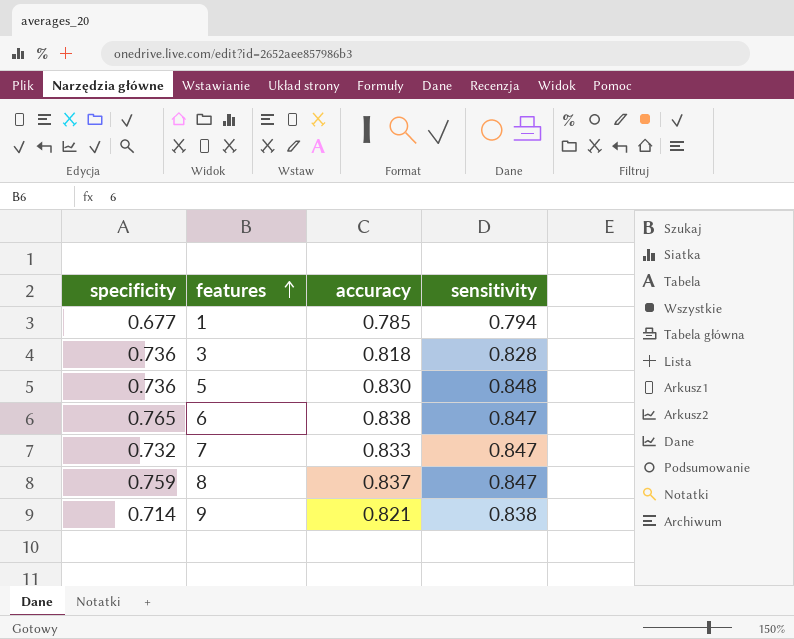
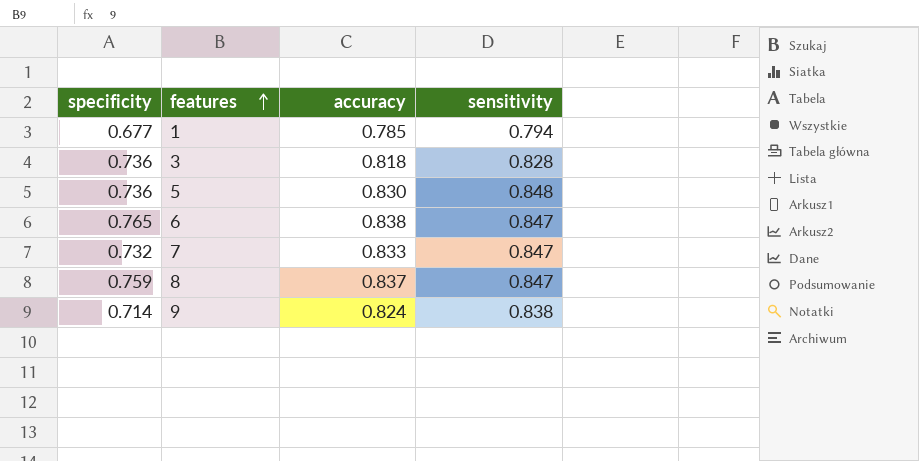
9 | accuracy: 0.821 -> 0.824

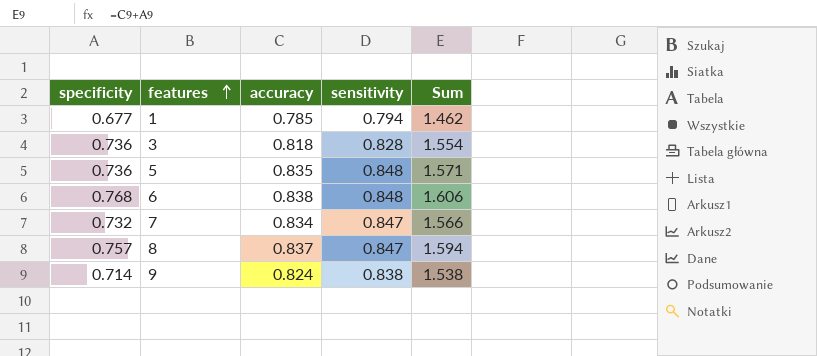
column Sum | formula: none -> [specificity] + [accuracy]
5 | accuracy: 0.830 -> 0.835
6 | specificity: 0.765 -> 0.768
6 | sensitivity: 0.847 -> 0.848
7 | accuracy: 0.833 -> 0.834
8 | specificity: 0.759 -> 0.757

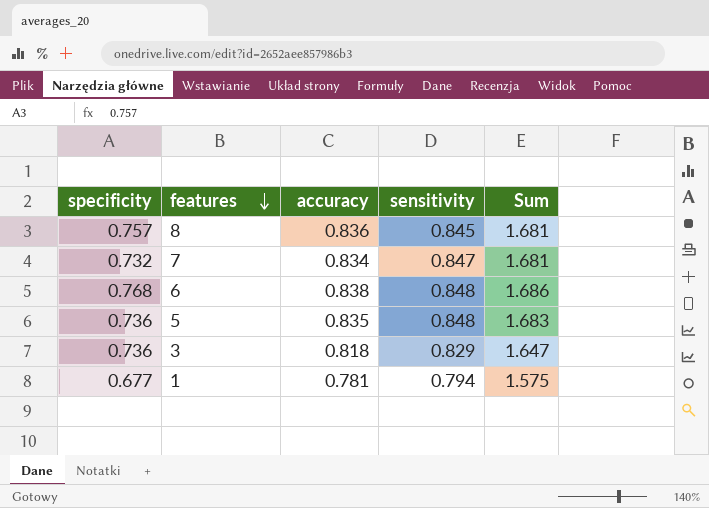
row order: features ascending -> features descending
column Sum | formula: [specificity] + [accuracy] -> [accuracy] + [sensitivity]
row 9: 0.714 | 0.824 | 0.838 | 1.538 -> none
8 | accuracy: 0.837 -> 0.836
8 | sensitivity: 0.847 -> 0.845
3 | sensitivity: 0.828 -> 0.829
1 | accuracy: 0.785 -> 0.781

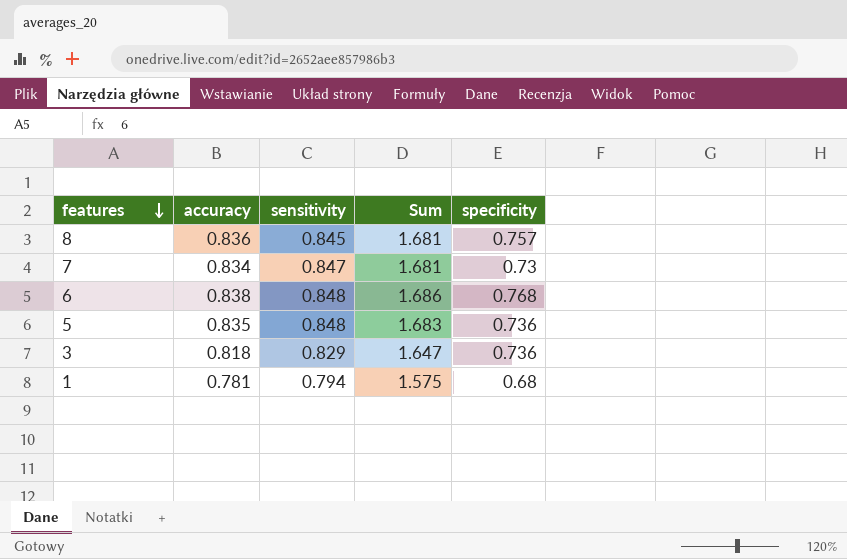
column specificity | position: 1 -> 5
7 | specificity: 0.732 -> 0.73
1 | specificity: 0.677 -> 0.68

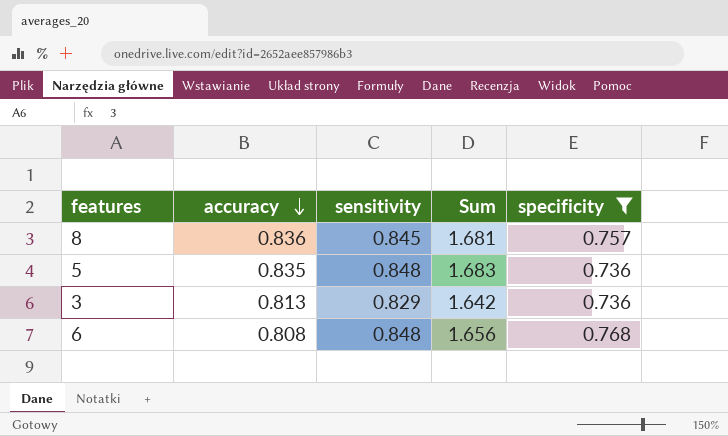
filter: none -> specificity >= 0.736
row order: features descending -> accuracy descending
3 | accuracy: 0.818 -> 0.813
3 | Sum: 1.647 -> 1.642
6 | accuracy: 0.838 -> 0.808
6 | Sum: 1.686 -> 1.656

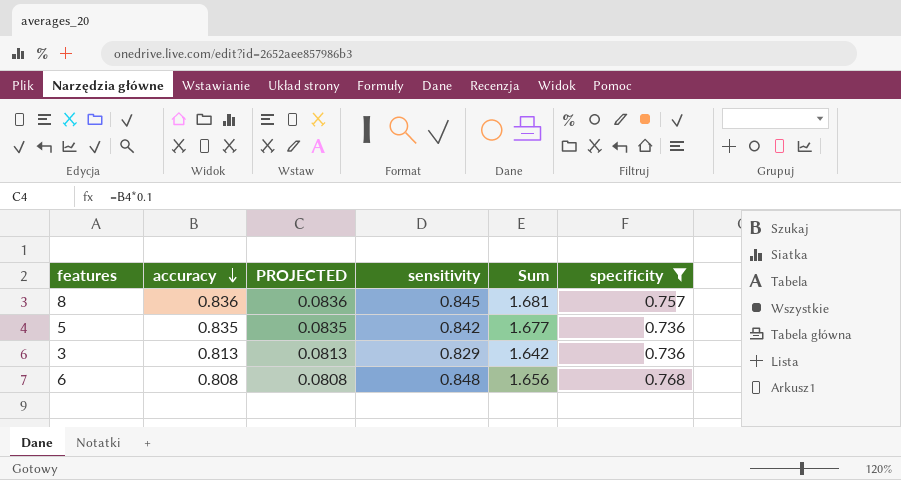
column PROJECTED | formula: none -> [accuracy] * 0.1
5 | sensitivity: 0.848 -> 0.842
5 | Sum: 1.683 -> 1.677

